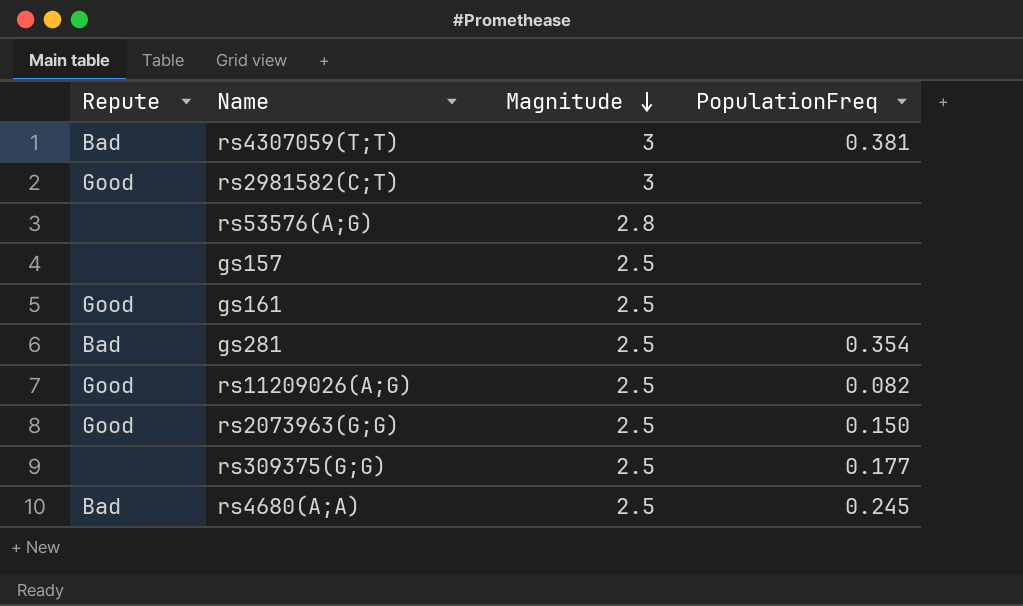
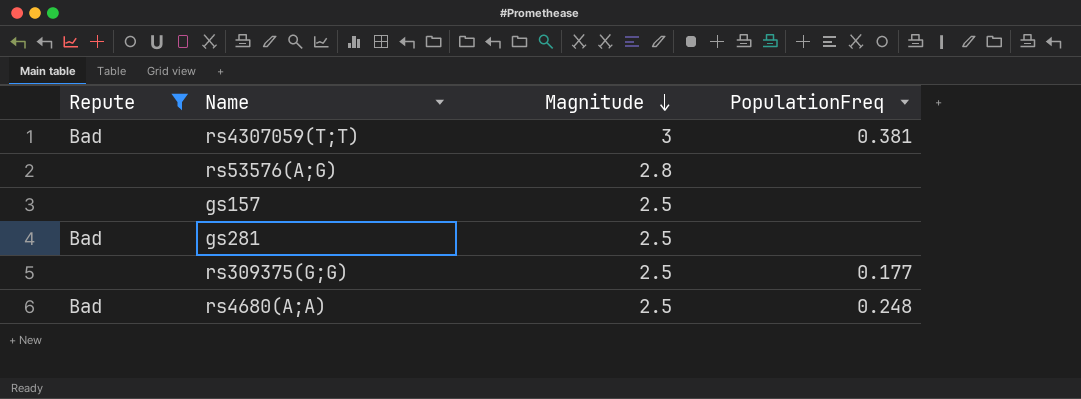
filter: none -> Repute != Good
gs281 | PopulationFreq: 0.354 -> none
rs4680(A;A) | PopulationFreq: 0.245 -> 0.248

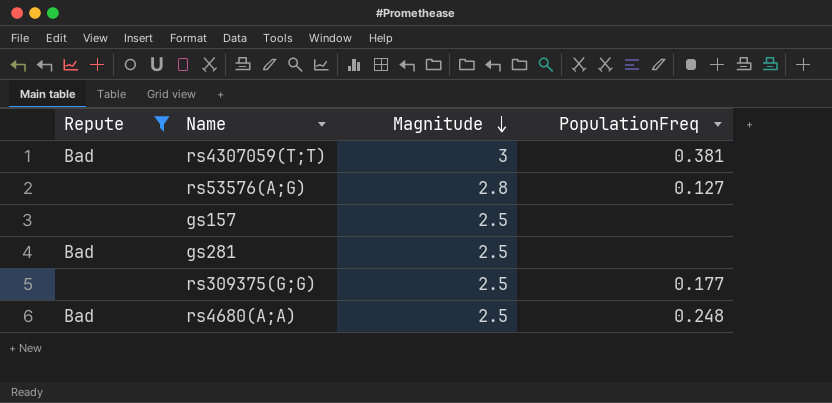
rs53576(A;G) | PopulationFreq: none -> 0.127

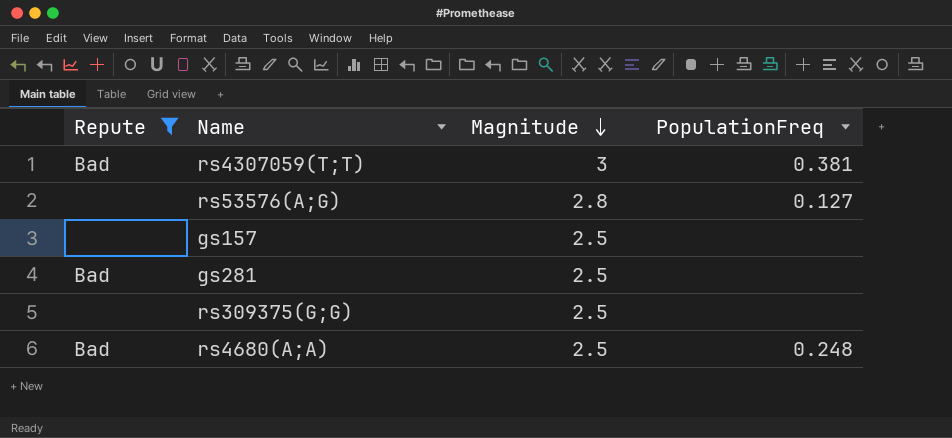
rs309375(G;G) | PopulationFreq: 0.177 -> none

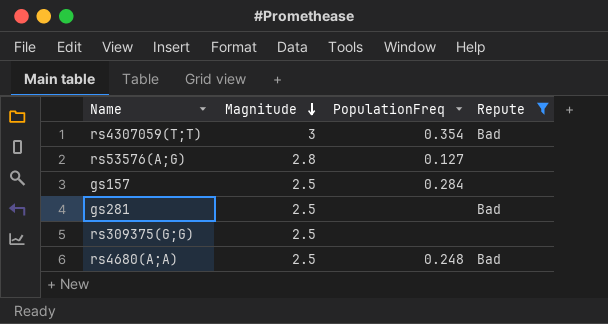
column Repute | position: 1 -> 4
rs4307059(T;T) | PopulationFreq: 0.381 -> 0.354
gs157 | PopulationFreq: none -> 0.284

